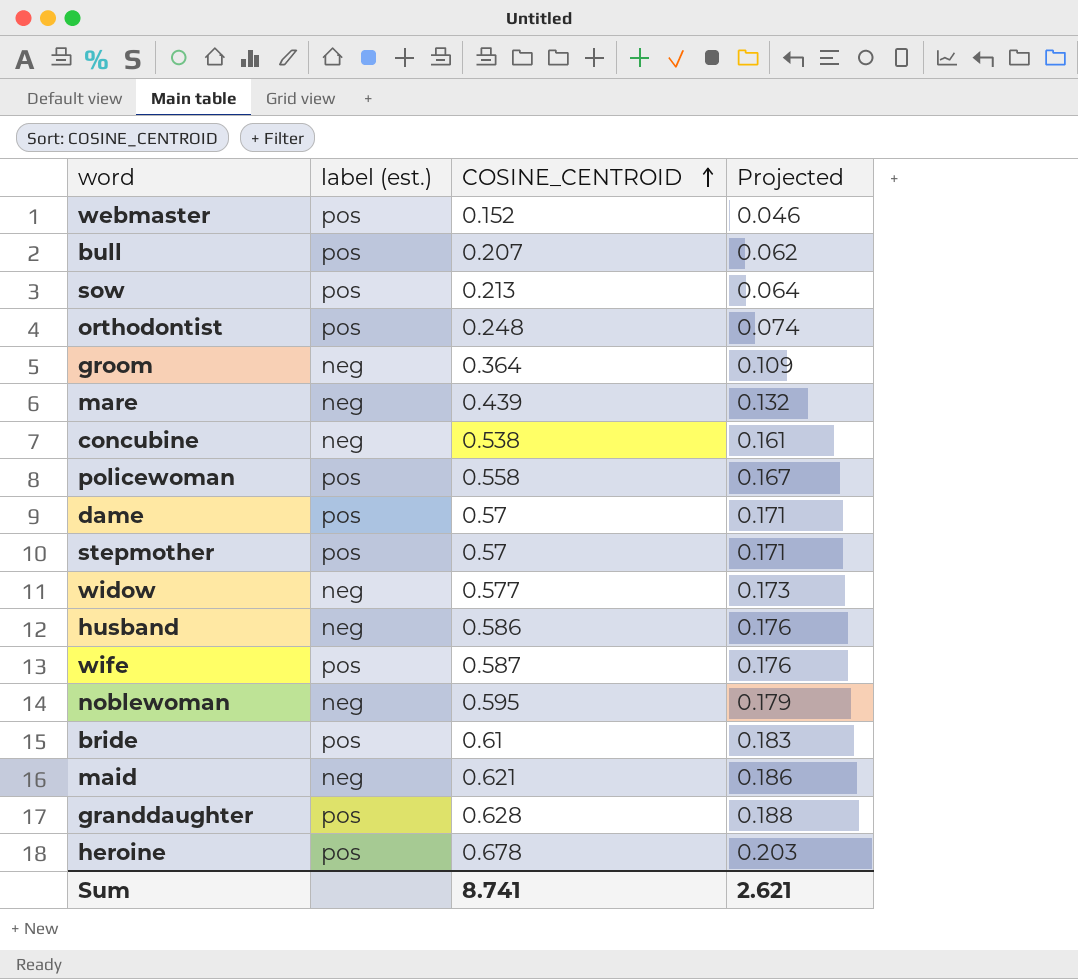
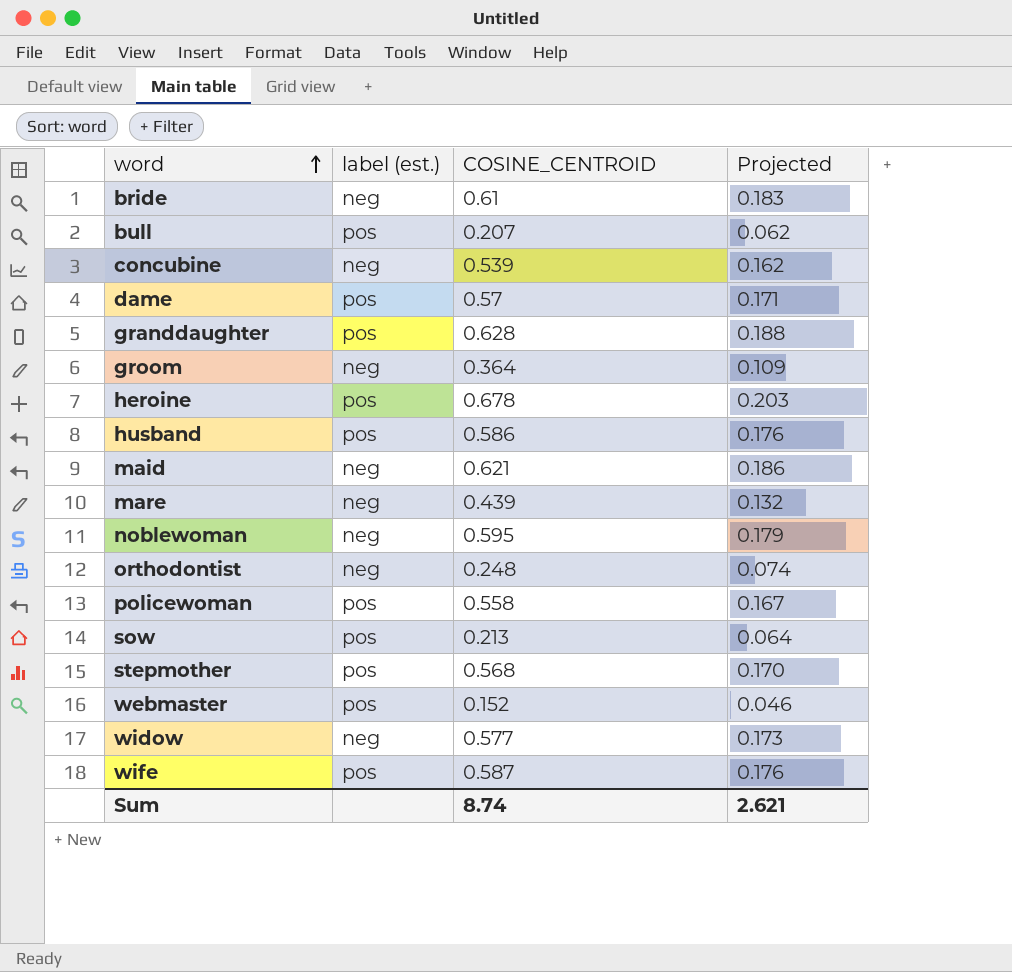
row order: COSINE_CENTROID ascending -> word ascending
bride | label (est.): pos -> neg
concubine | COSINE_CENTROID: 0.538 -> 0.539
concubine | Projected: 0.161 -> 0.162
husband | label (est.): neg -> pos
orthodontist | label (est.): pos -> neg
stepmother | COSINE_CENTROID: 0.57 -> 0.568
stepmother | Projected: 0.171 -> 0.170
Sum | COSINE_CENTROID: 8.741 -> 8.74

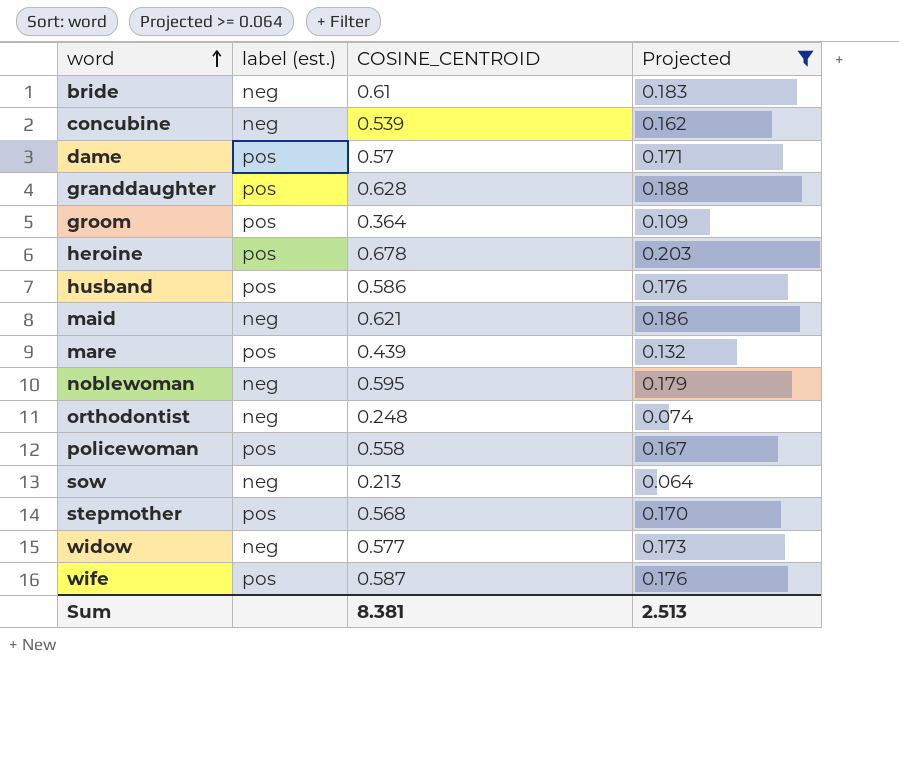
filter: none -> Projected >= 0.064
groom | label (est.): neg -> pos
mare | label (est.): neg -> pos
sow | label (est.): pos -> neg
Sum | COSINE_CENTROID: 8.74 -> 8.381
Sum | Projected: 2.621 -> 2.513

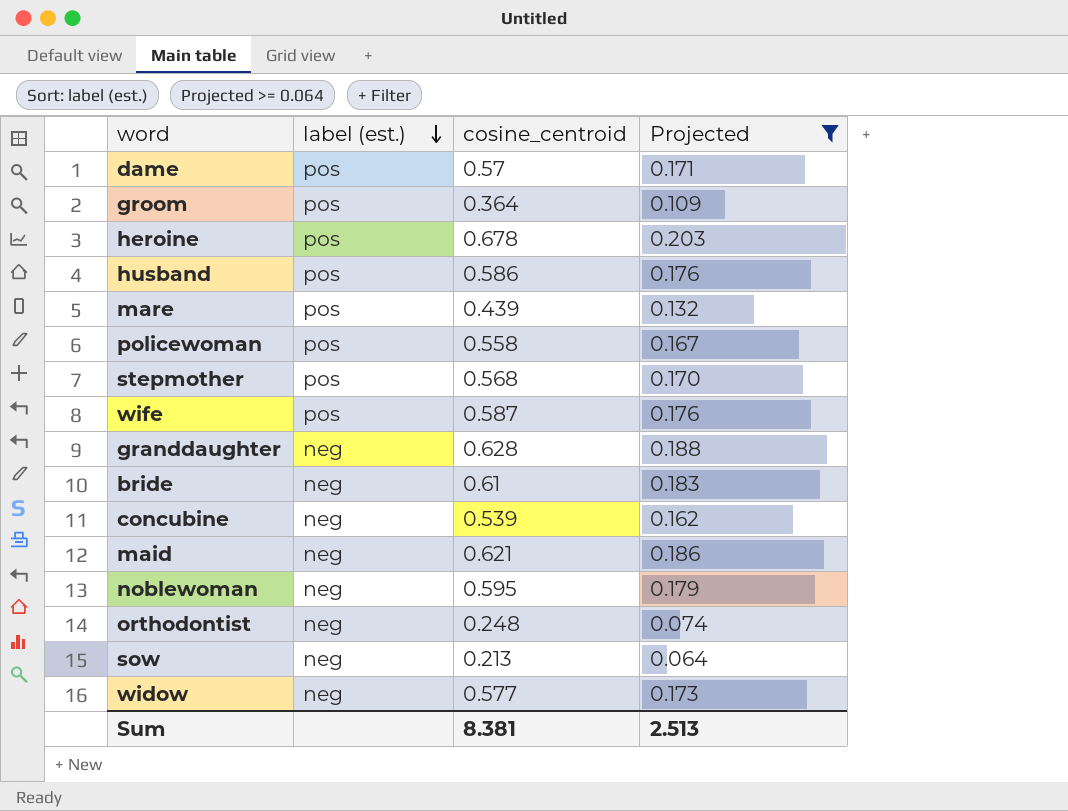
row order: word ascending -> label (est.) descending
column name: COSINE_CENTROID -> cosine_centroid
granddaughter | label (est.): pos -> neg

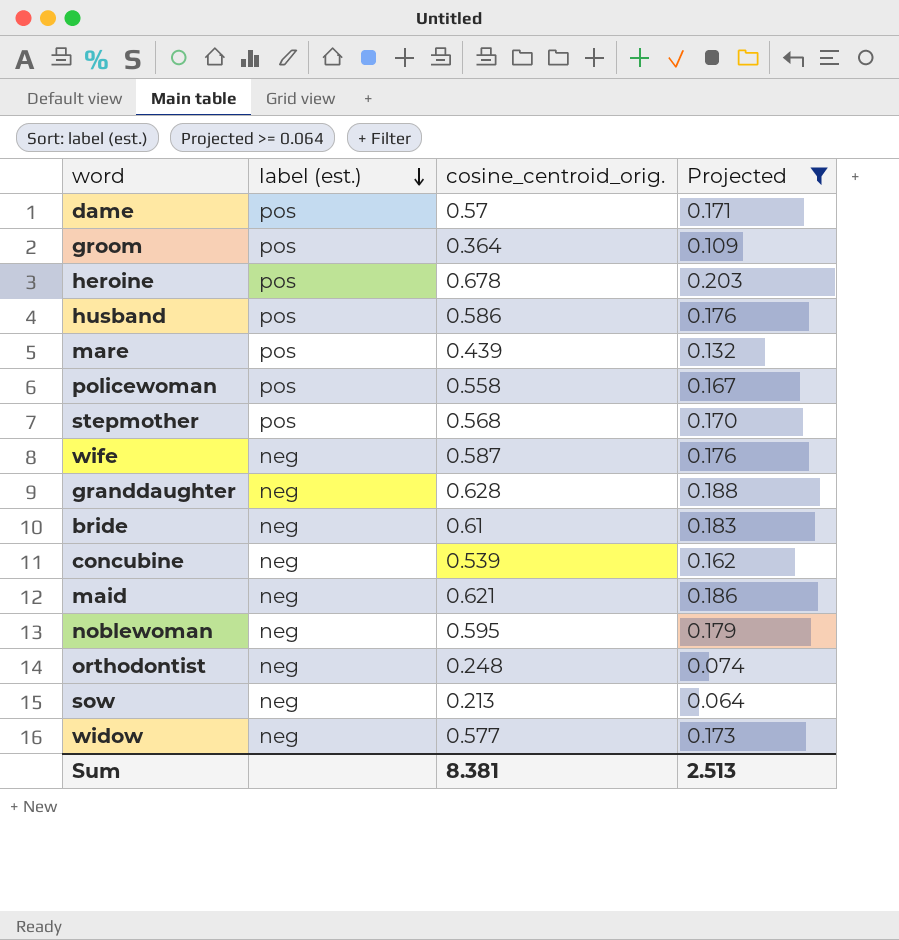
column name: cosine_centroid -> cosine_centroid_orig.
wife | label (est.): pos -> neg

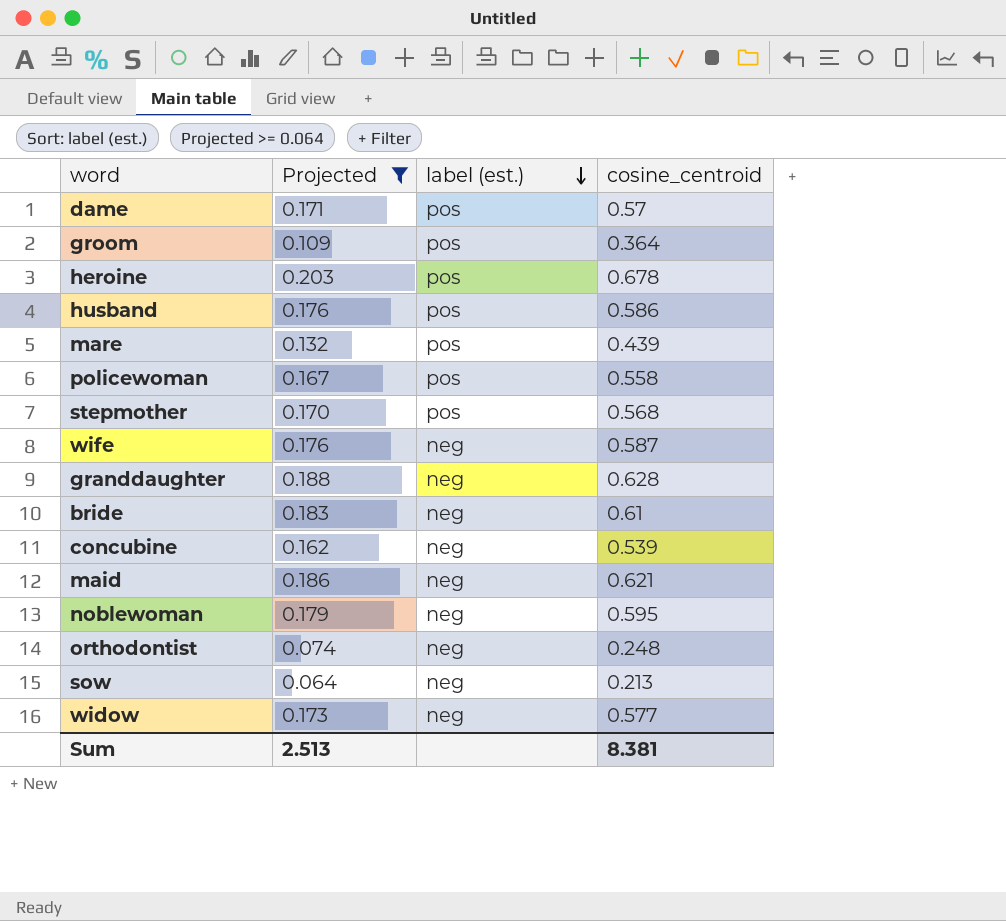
column Projected | position: 4 -> 2
column name: cosine_centroid_orig. -> cosine_centroid

